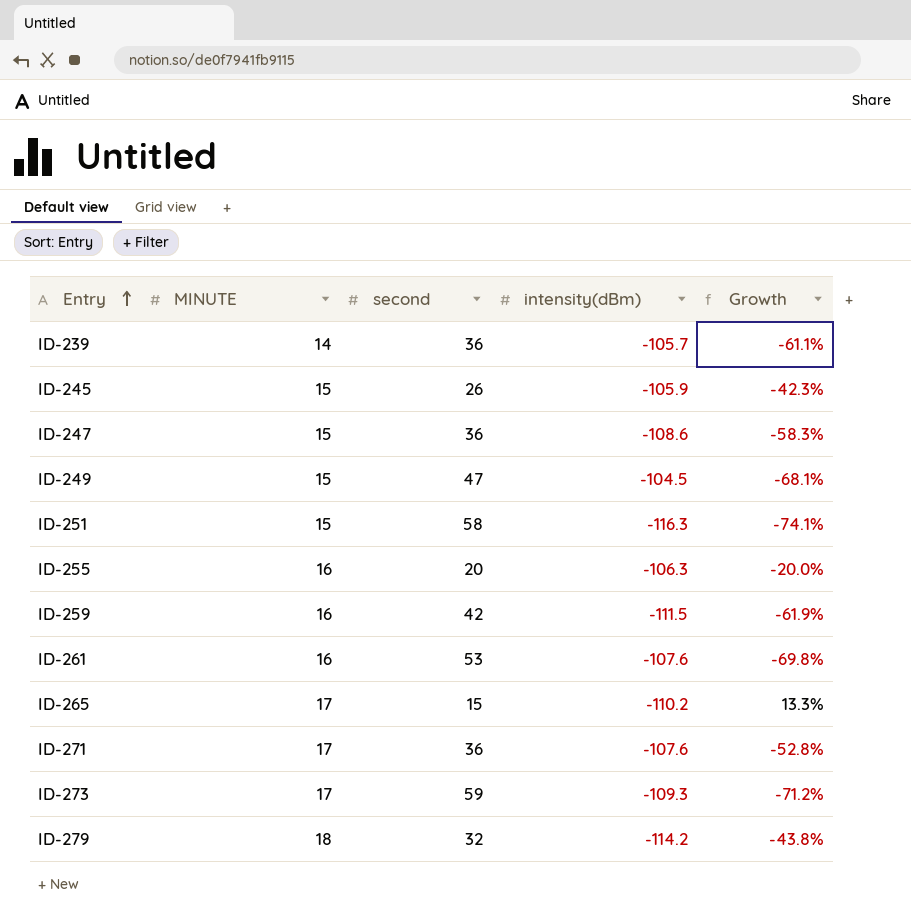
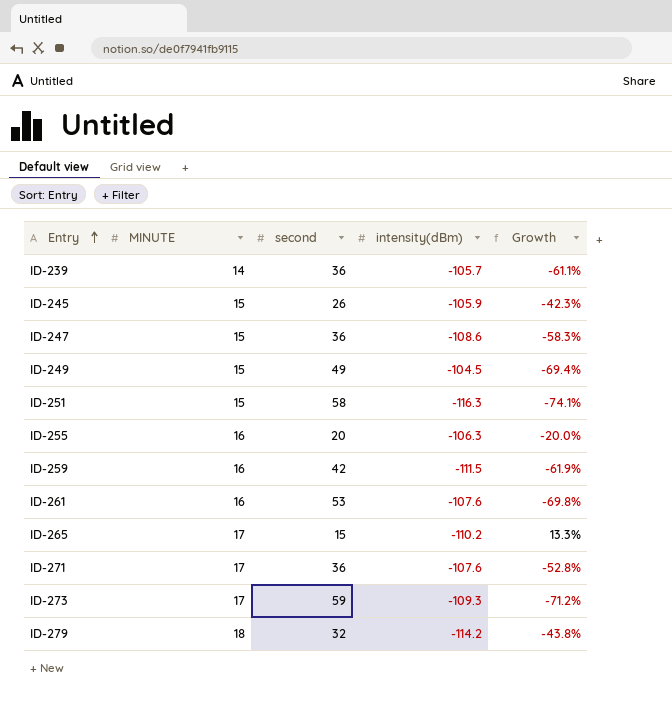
ID-249 | second: 47 -> 49
ID-249 | Growth: -68.1% -> -69.4%

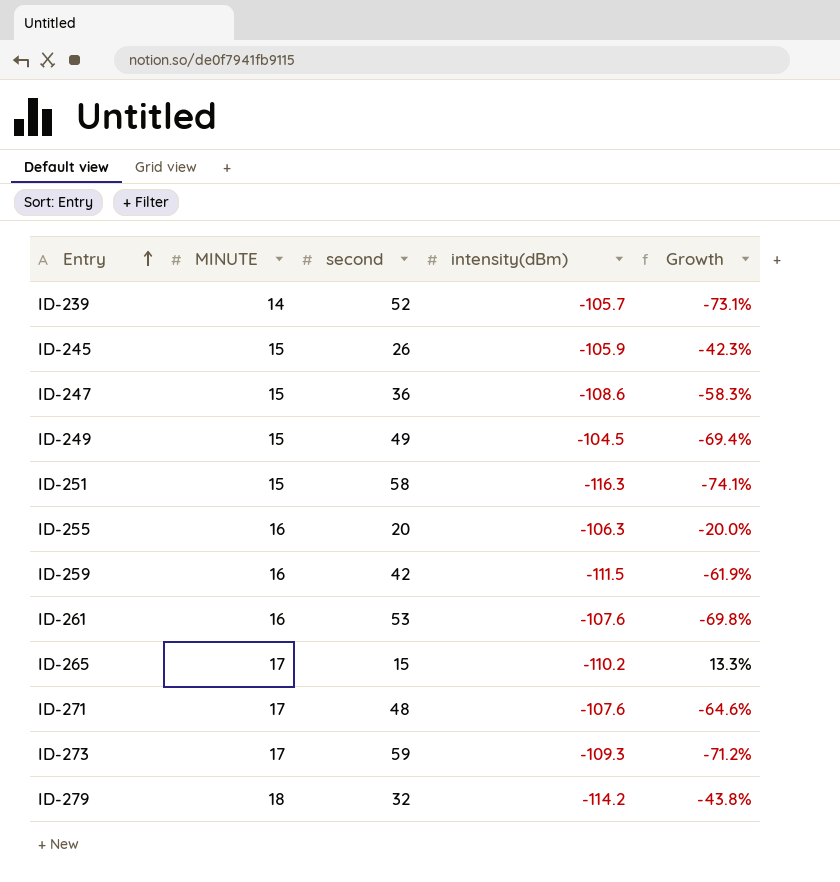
ID-239 | second: 36 -> 52
ID-239 | Growth: -61.1% -> -73.1%
ID-271 | second: 36 -> 48
ID-271 | Growth: -52.8% -> -64.6%

